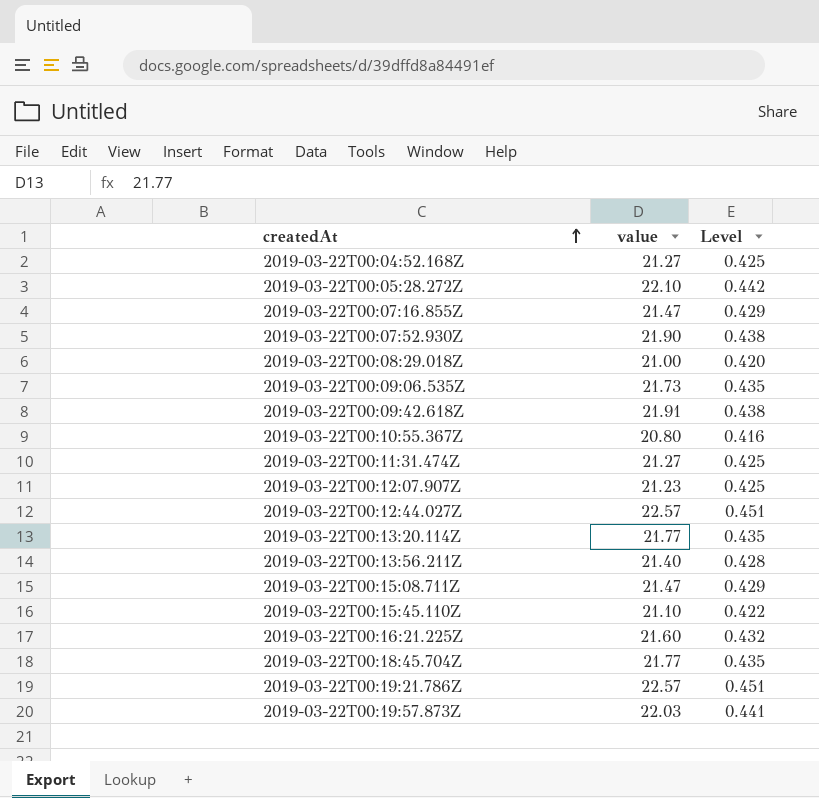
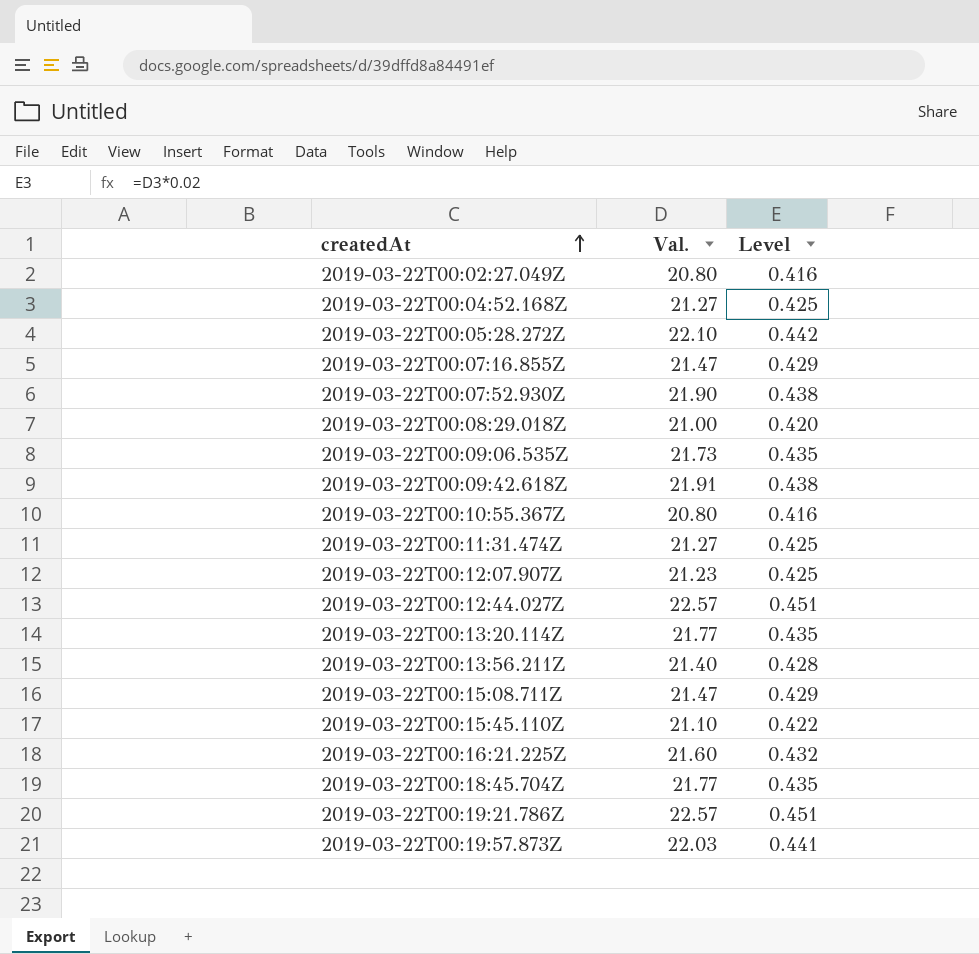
column name: value -> Val.
row 2019-03-22T00:02:27.049Z: none -> 20.80 | 0.416

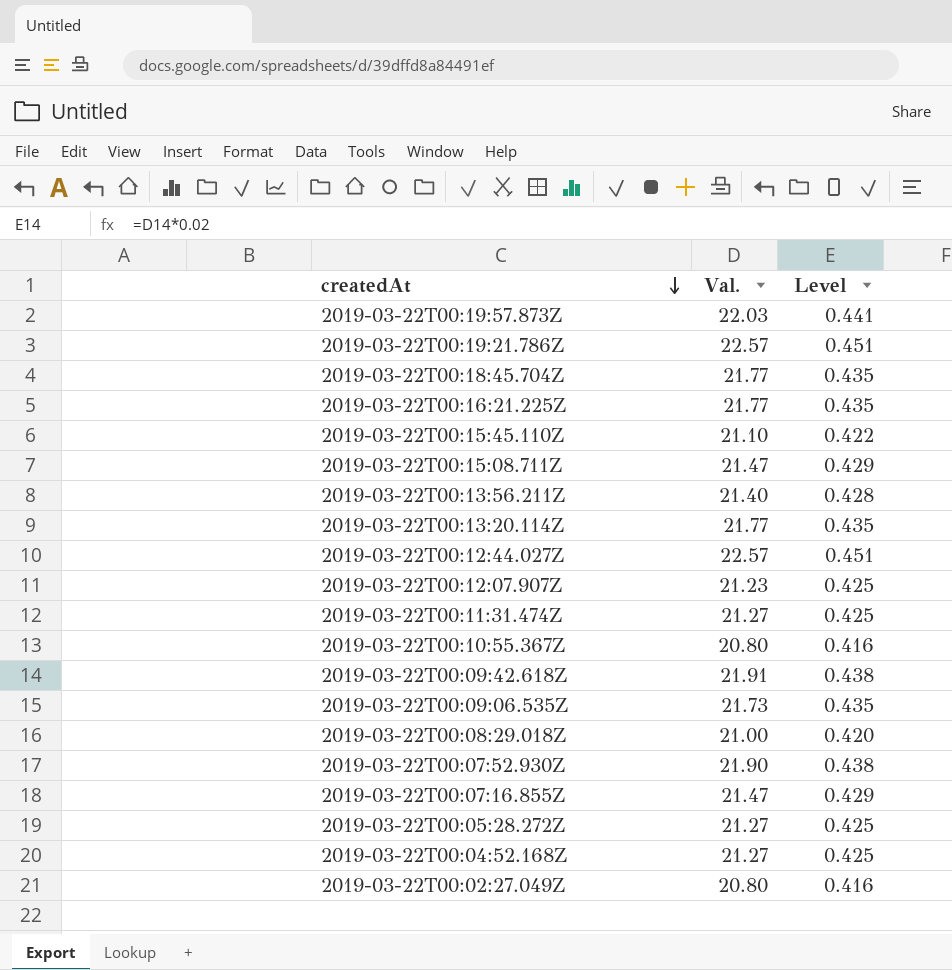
row order: createdAt ascending -> createdAt descending
2019-03-22T00:16:21.225Z | Val.: 21.60 -> 21.77
2019-03-22T00:16:21.225Z | Level: 0.432 -> 0.435
2019-03-22T00:05:28.272Z | Val.: 22.10 -> 21.27
2019-03-22T00:05:28.272Z | Level: 0.442 -> 0.425

